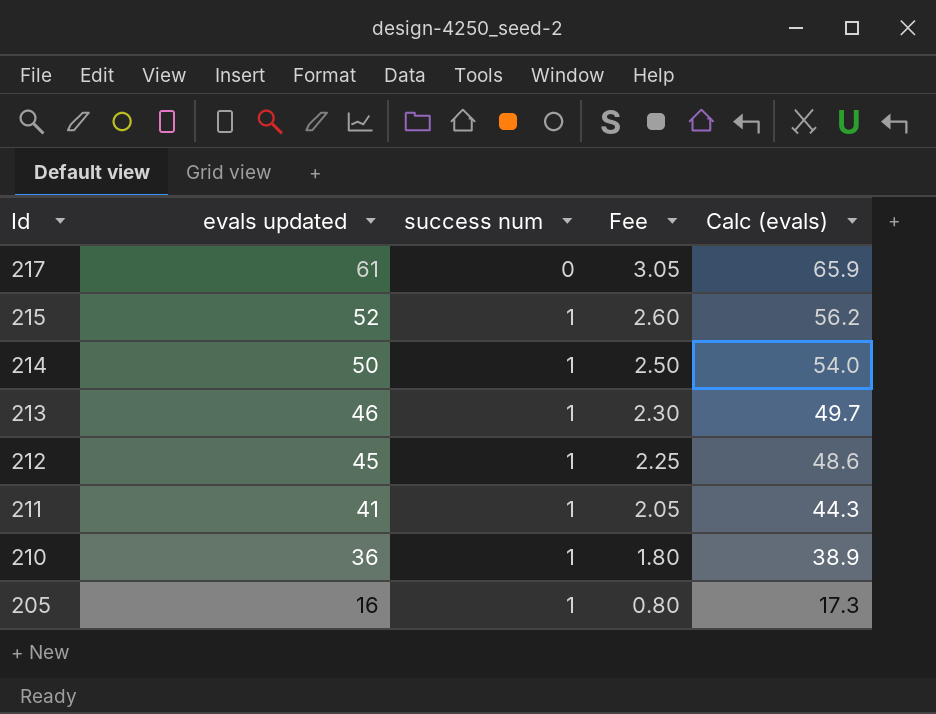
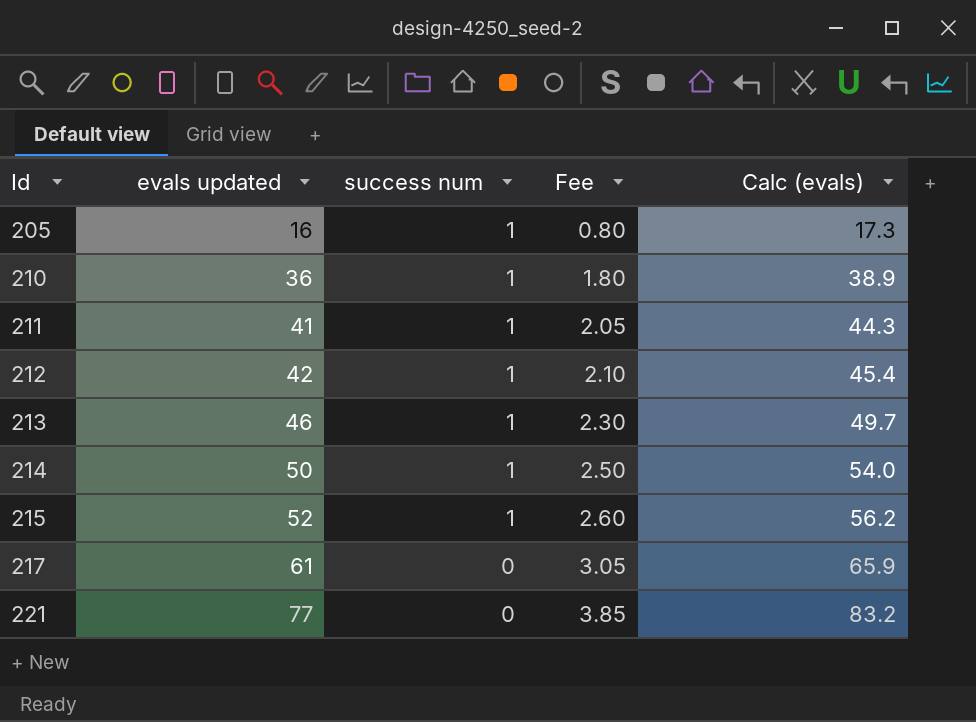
row order: Id descending -> Id ascending
212 | evals updated: 45 -> 42
212 | Fee: 2.25 -> 2.10
212 | Calc (evals): 48.6 -> 45.4
row 221: none -> 77 | 0 | 3.85 | 83.2

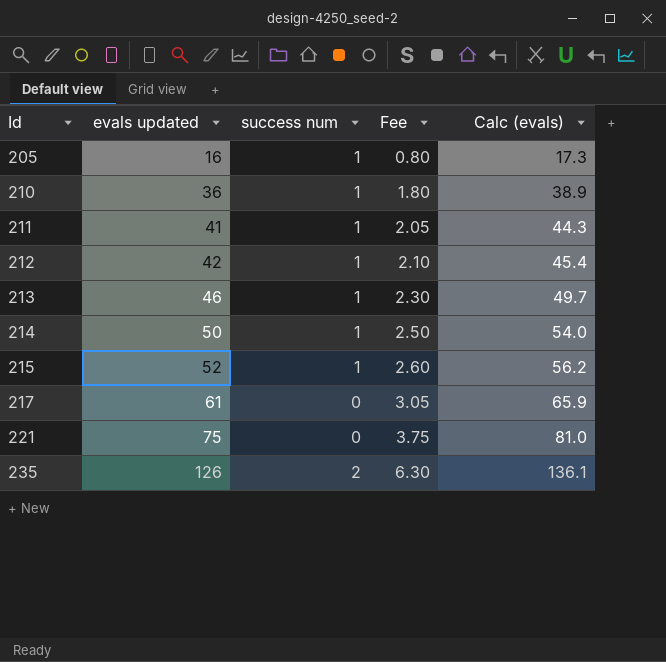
221 | evals updated: 77 -> 75
221 | Fee: 3.85 -> 3.75
221 | Calc (evals): 83.2 -> 81.0
row 235: none -> 126 | 2 | 6.30 | 136.1

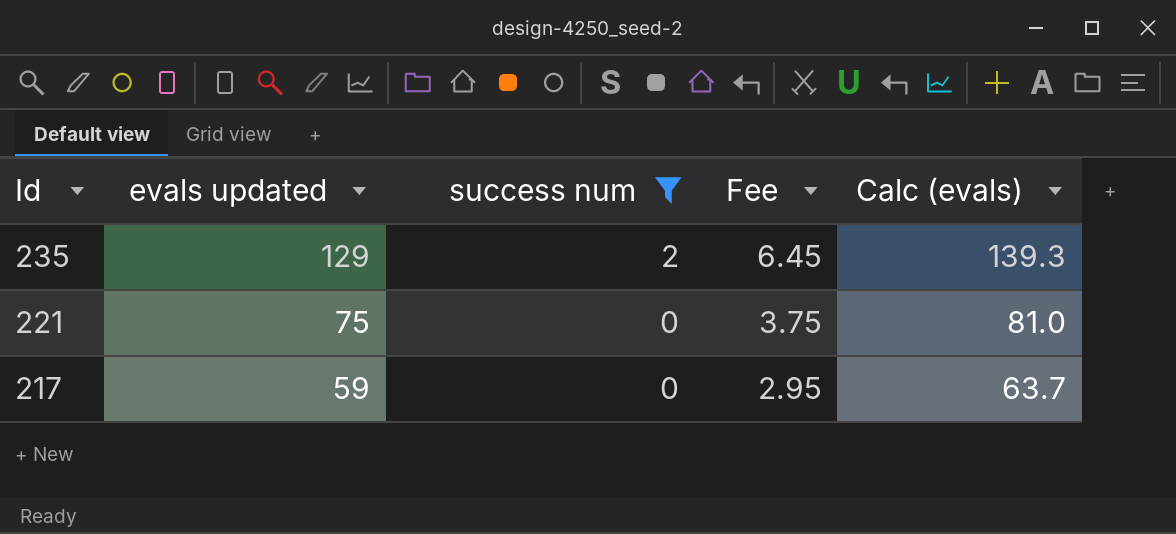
filter: none -> success num != 1
row order: Id ascending -> Id descending
235 | evals updated: 126 -> 129
235 | Fee: 6.30 -> 6.45
235 | Calc (evals): 136.1 -> 139.3
217 | evals updated: 61 -> 59
217 | Fee: 3.05 -> 2.95
217 | Calc (evals): 65.9 -> 63.7

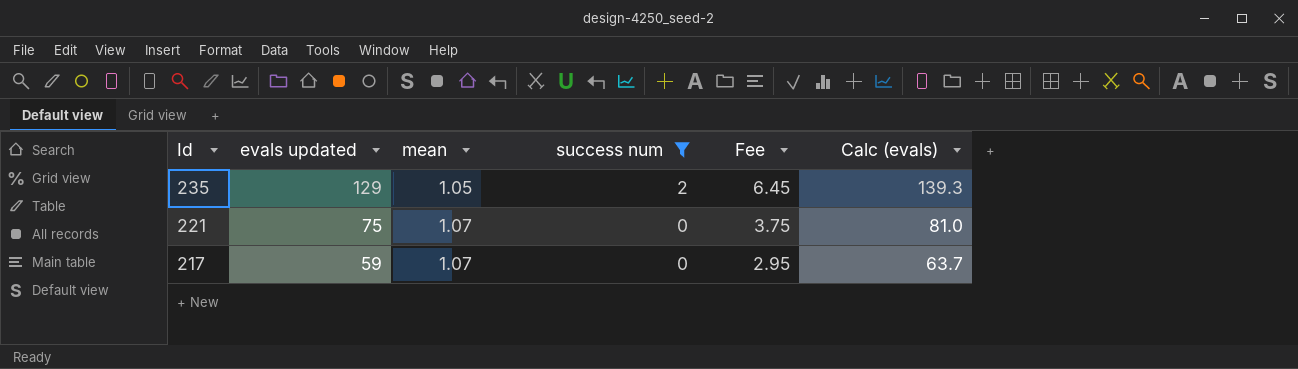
column mean | position: none -> 3

